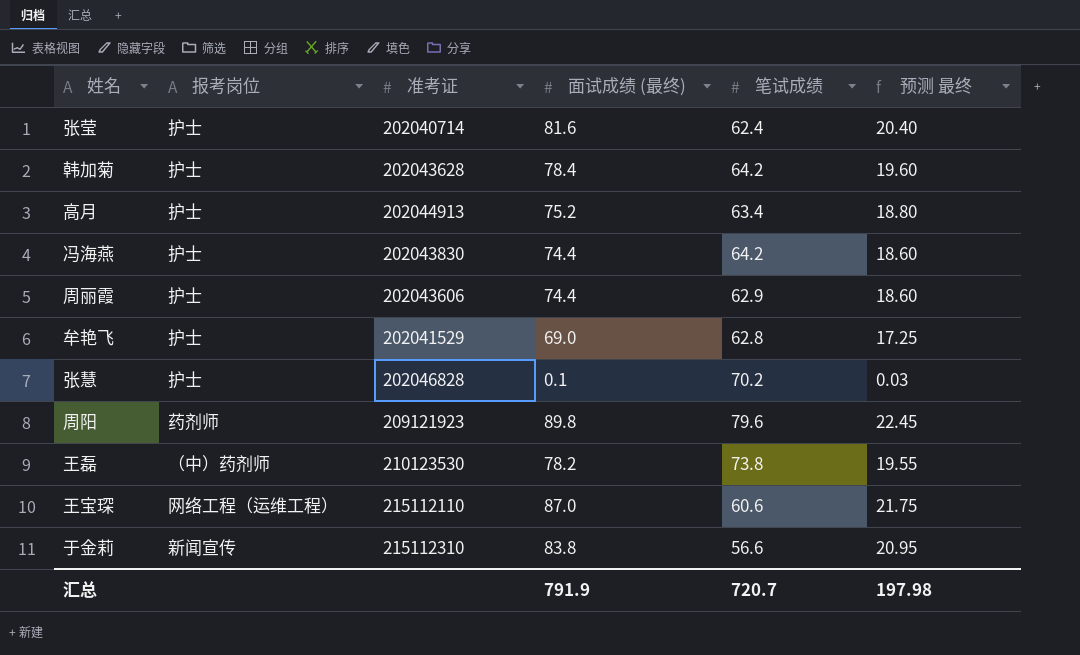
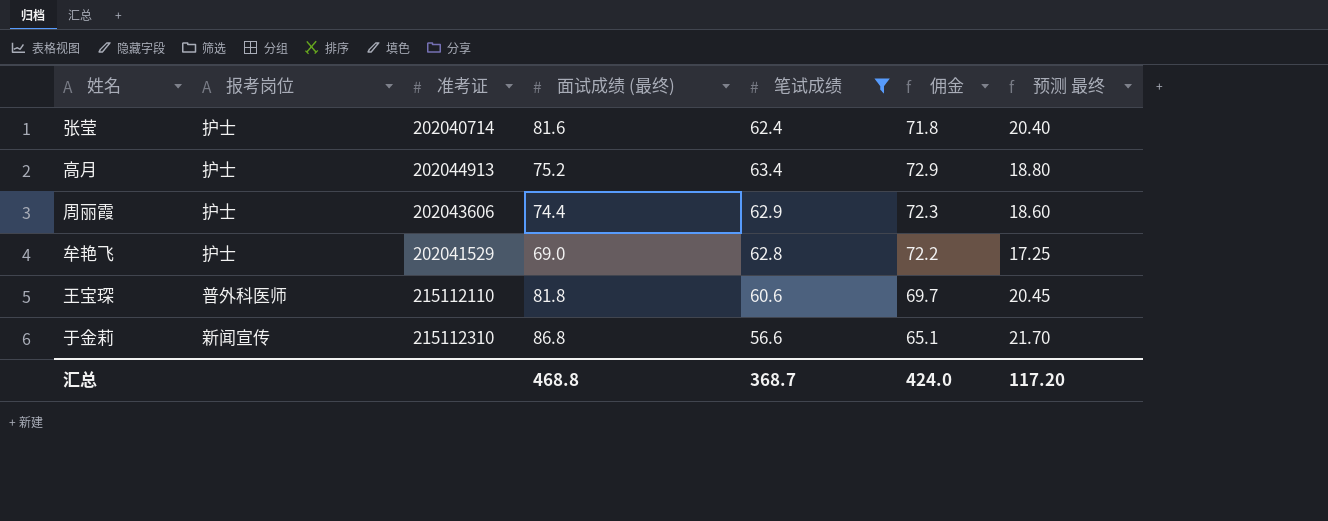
filter: none -> 笔试成绩 <= 63.4
column 佣金 | formula: none -> [笔试成绩] * 1.15
王宝琛 | 报考岗位: 网络工程（运维工程） -> 普外科医师
王宝琛 | 面试成绩 (最终): 87.0 -> 81.8
王宝琛 | 预测 最终: 21.75 -> 20.45
于金莉 | 面试成绩 (最终): 83.8 -> 86.8
于金莉 | 预测 最终: 20.95 -> 21.70
汇总 | 面试成绩 (最终): 791.9 -> 468.8
汇总 | 笔试成绩: 720.7 -> 368.7
汇总 | 预测 最终: 197.98 -> 117.20

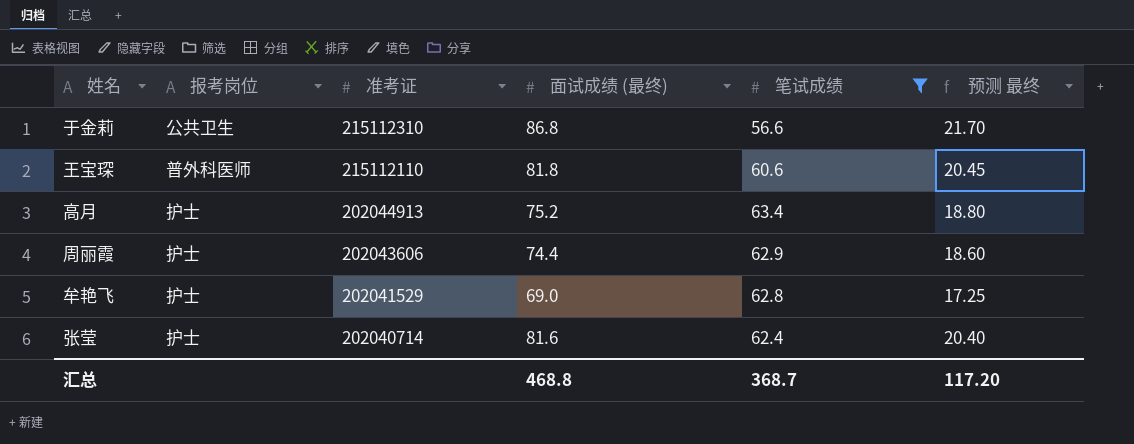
row order: none -> 准考证 descending
column 佣金 | formula: [笔试成绩] * 1.15 -> none
于金莉 | 报考岗位: 新闻宣传 -> 公共卫生

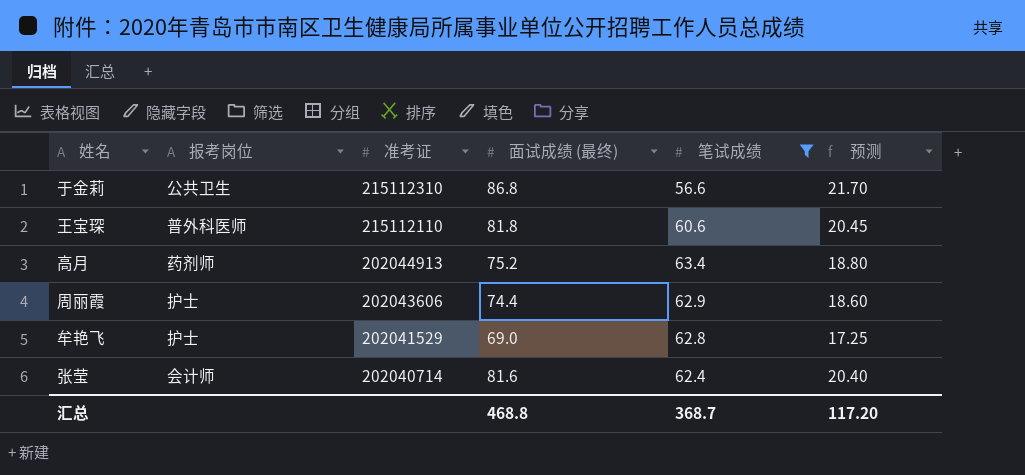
column name: 预测 最终 -> 预测
高月 | 报考岗位: 护士 -> 药剂师
张莹 | 报考岗位: 护士 -> 会计师

